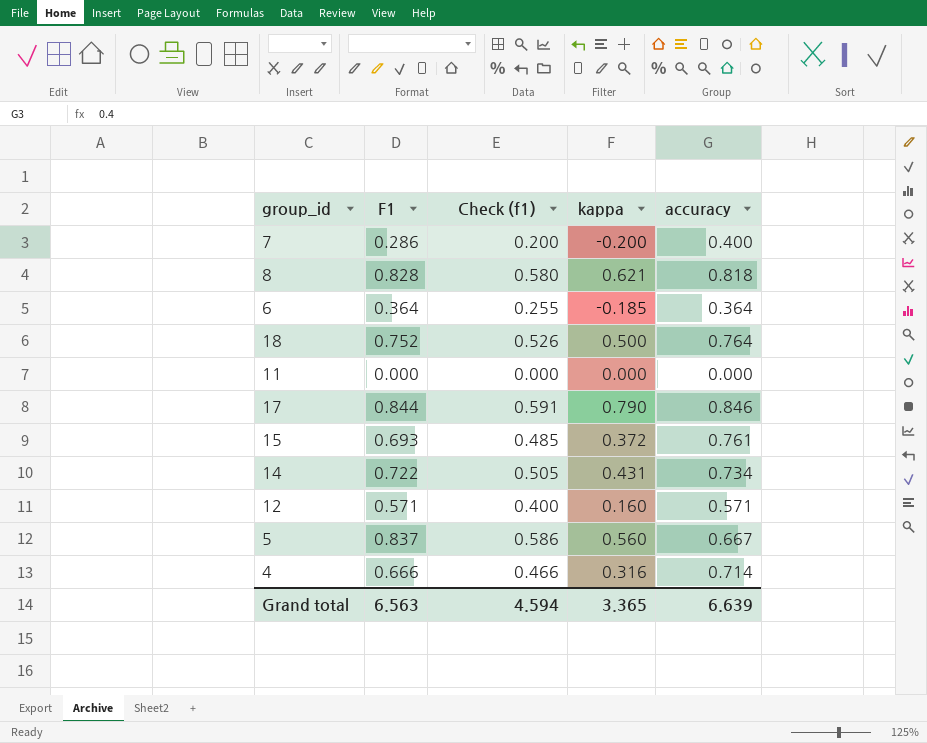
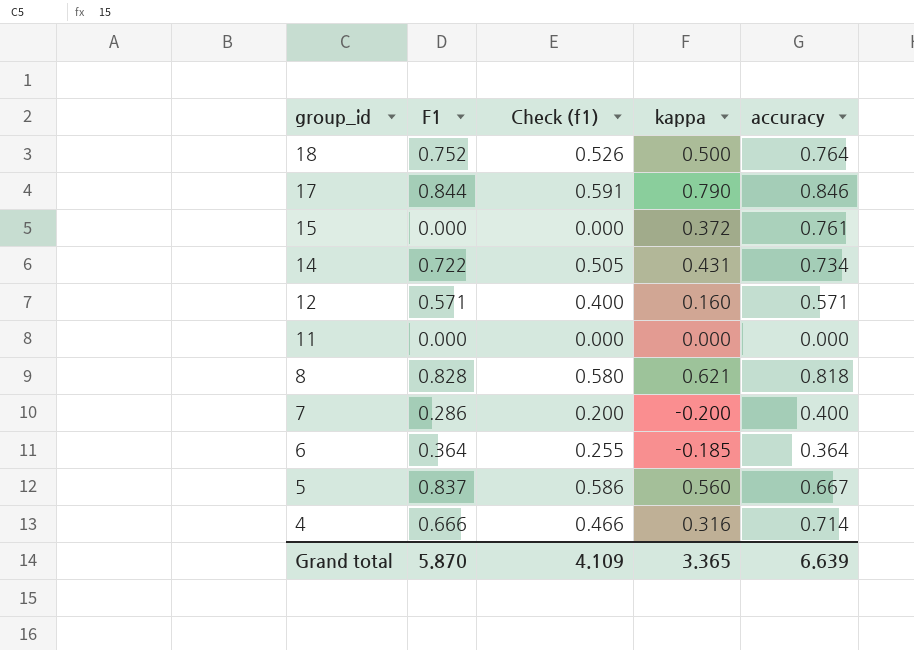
row order: none -> group_id descending
15 | F1: 0.693 -> 0.000
15 | Check (f1): 0.485 -> 0.000
Grand total | F1: 6.563 -> 5.870
Grand total | Check (f1): 4.594 -> 4.109

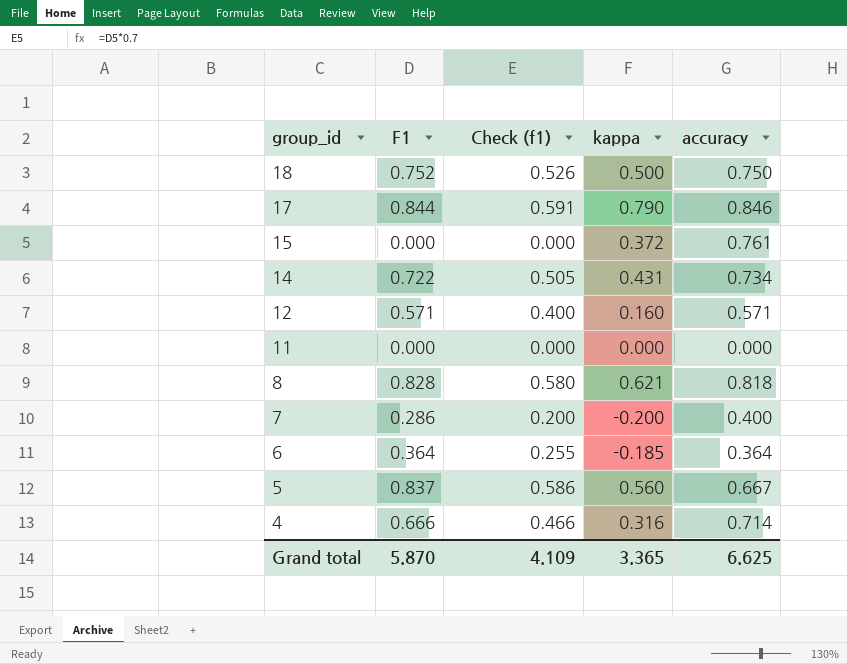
18 | accuracy: 0.764 -> 0.750
Grand total | accuracy: 6.639 -> 6.625

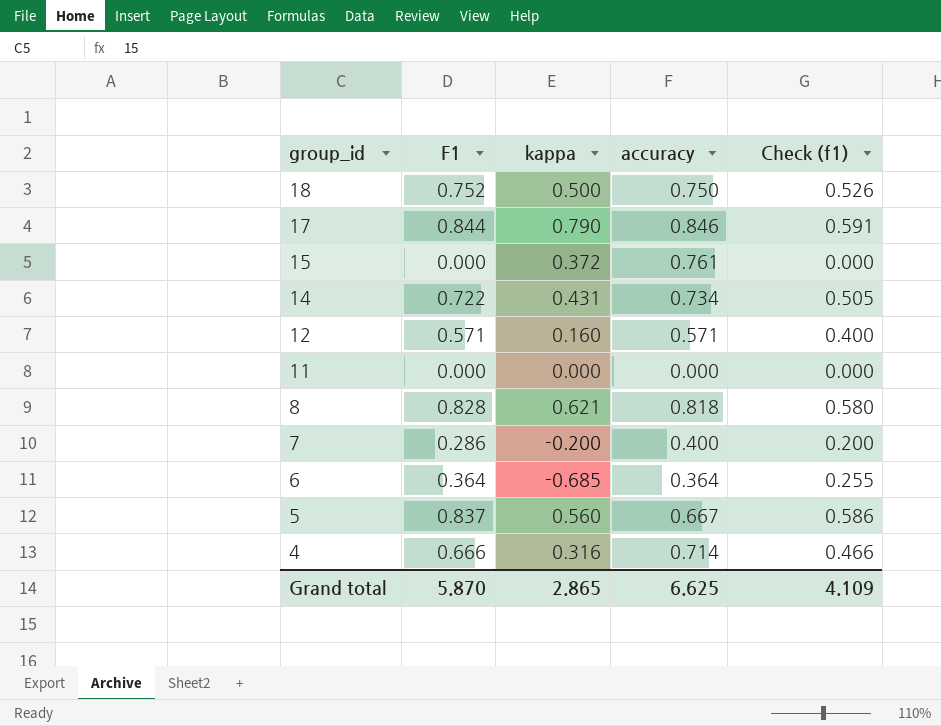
column Check (f1) | position: 3 -> 5
6 | kappa: -0.185 -> -0.685
Grand total | kappa: 3.365 -> 2.865

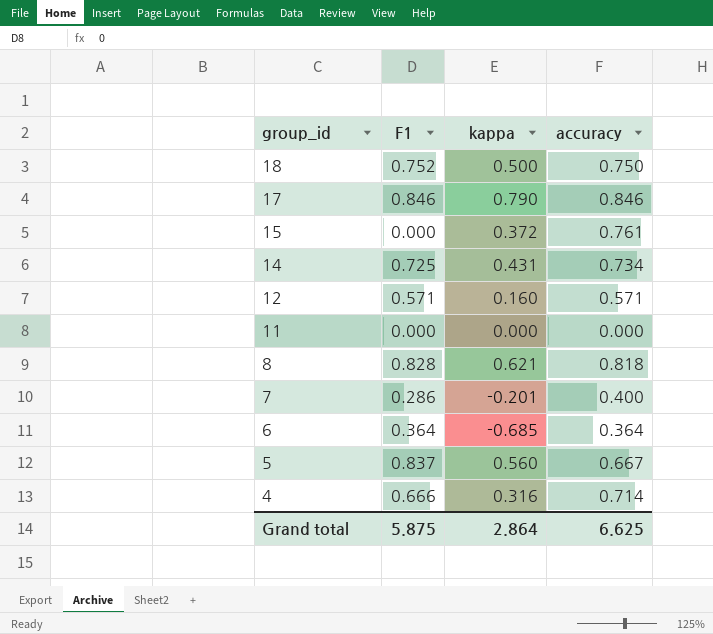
column Check (f1) | formula: [F1] * 0.7 -> none
17 | F1: 0.844 -> 0.846
14 | F1: 0.722 -> 0.725
7 | kappa: -0.200 -> -0.201
Grand total | F1: 5.870 -> 5.875
Grand total | kappa: 2.865 -> 2.864

